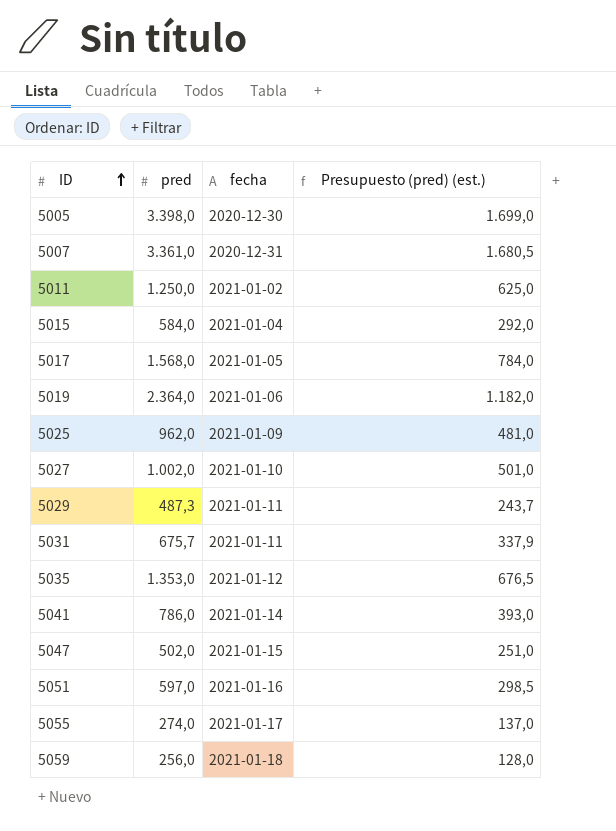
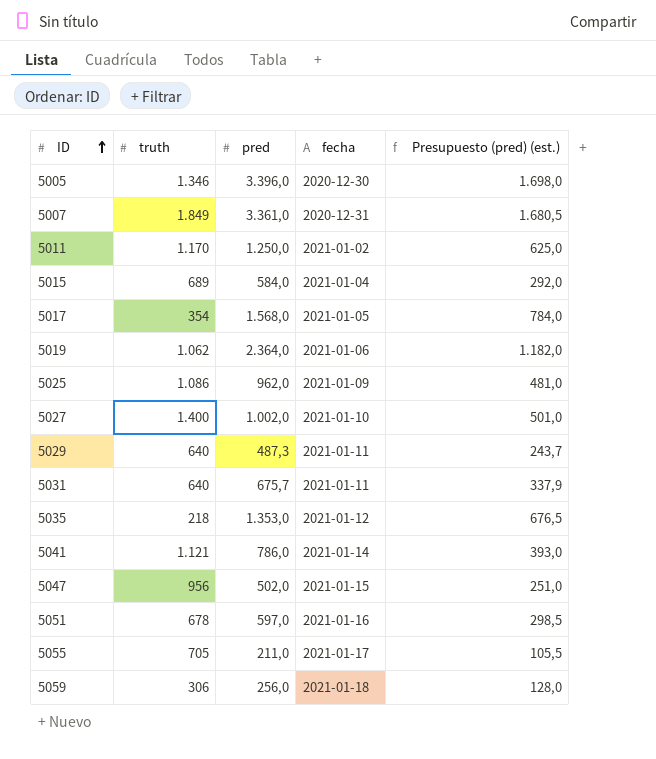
column truth | position: none -> 2
5005 | pred: 3.398,0 -> 3.396,0
5005 | Presupuesto (pred) (est.): 1.699,0 -> 1.698,0
5055 | pred: 274,0 -> 211,0
5055 | Presupuesto (pred) (est.): 137,0 -> 105,5

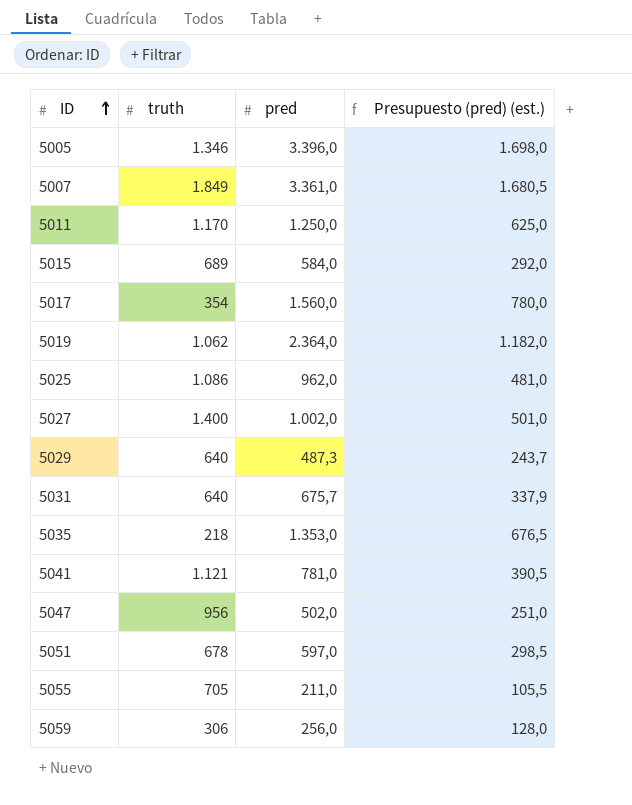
column fecha | position: 4 -> none
5017 | pred: 1.568,0 -> 1.560,0
5017 | Presupuesto (pred) (est.): 784,0 -> 780,0
5041 | pred: 786,0 -> 781,0
5041 | Presupuesto (pred) (est.): 393,0 -> 390,5

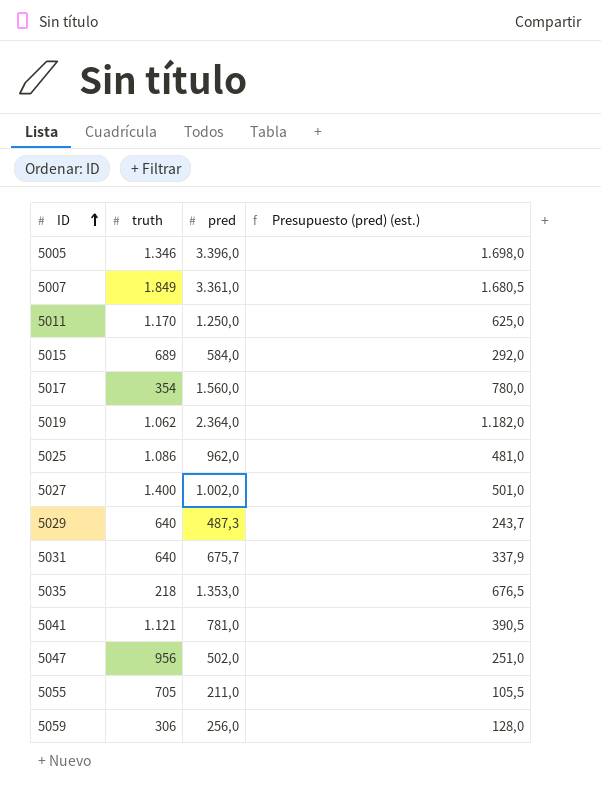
row 5051: 678 | 597,0 | 298,5 -> none

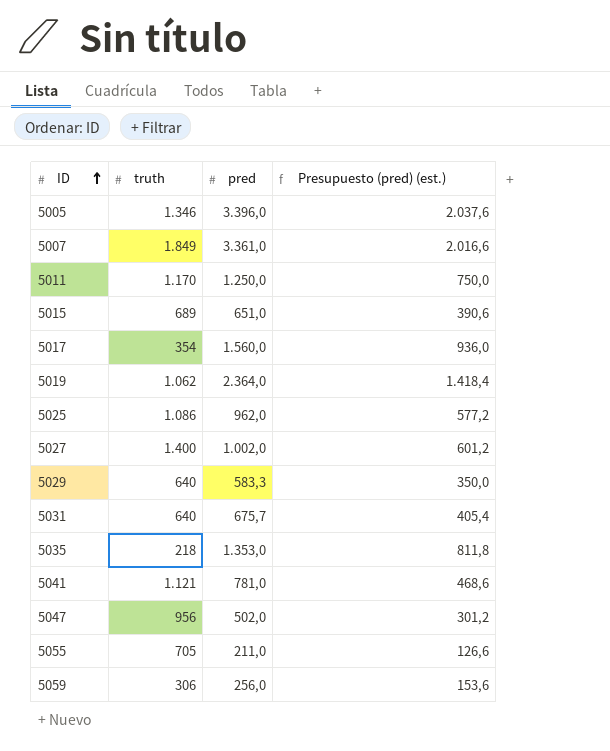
column Presupuesto (pred) (est.) | formula: [pred] * 0,5 -> [pred] * 0,6
5015 | pred: 584,0 -> 651,0
5029 | pred: 487,3 -> 583,3

